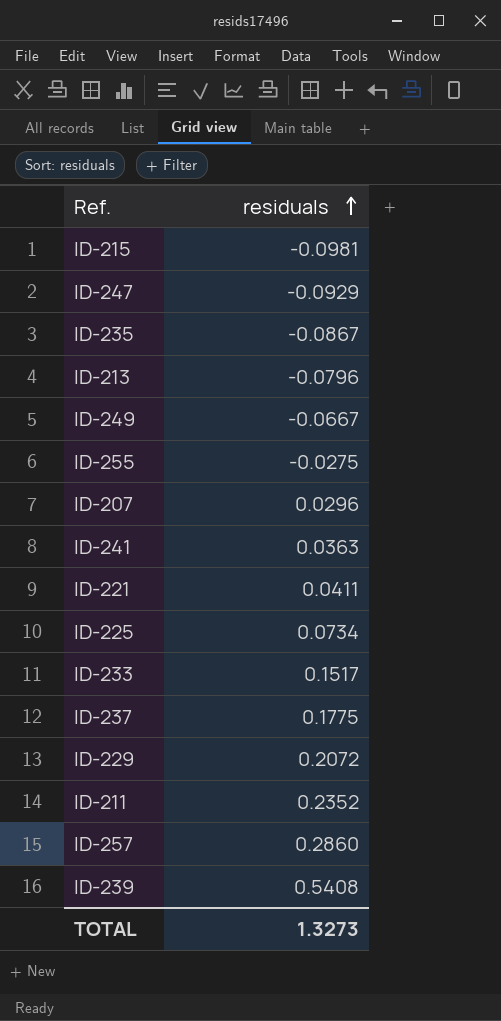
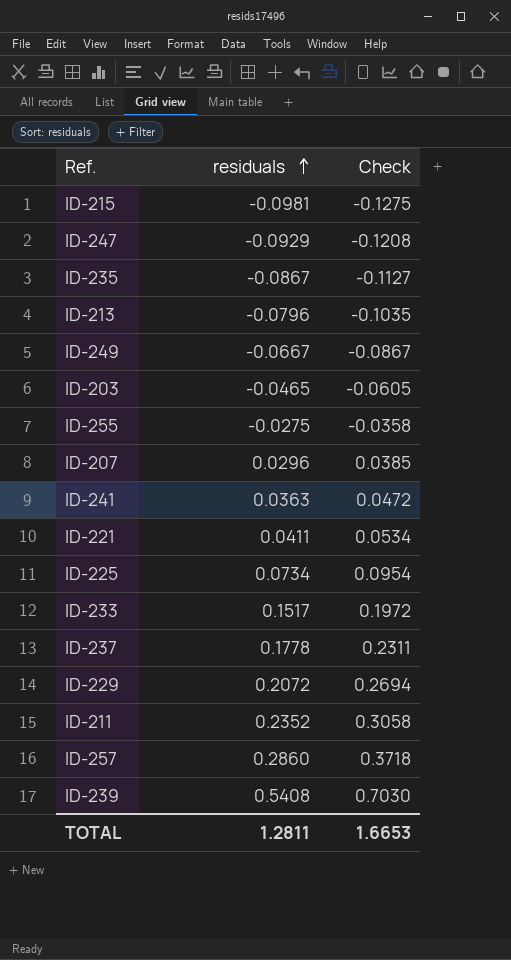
column Check | formula: none -> [residuals] * 1.3
row ID-203: none -> -0.0465 | -0.0605
ID-237 | residuals: 0.1775 -> 0.1778
TOTAL | residuals: 1.3273 -> 1.2811

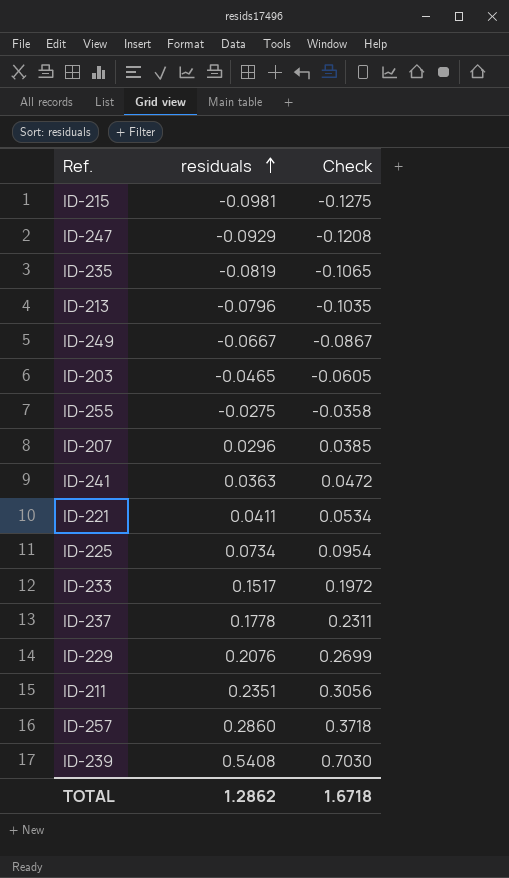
ID-235 | residuals: -0.0867 -> -0.0819
ID-235 | Check: -0.1127 -> -0.1065
ID-229 | residuals: 0.2072 -> 0.2076
ID-229 | Check: 0.2694 -> 0.2699
ID-211 | residuals: 0.2352 -> 0.2351
ID-211 | Check: 0.3058 -> 0.3056
TOTAL | residuals: 1.2811 -> 1.2862
TOTAL | Check: 1.6653 -> 1.6718

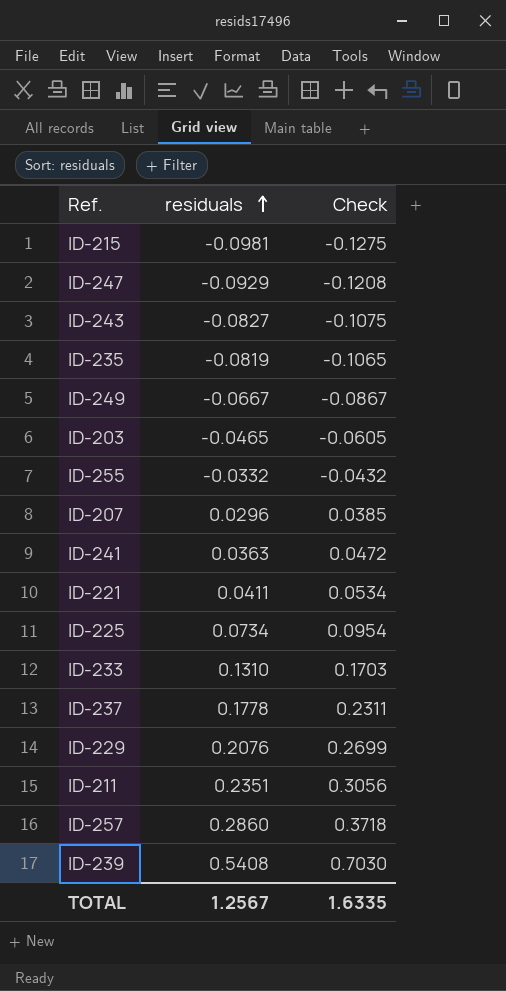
row ID-213: -0.0796 | -0.1035 -> none
row ID-243: none -> -0.0827 | -0.1075
ID-255 | residuals: -0.0275 -> -0.0332
ID-255 | Check: -0.0358 -> -0.0432
ID-233 | residuals: 0.1517 -> 0.1310
ID-233 | Check: 0.1972 -> 0.1703
TOTAL | residuals: 1.2862 -> 1.2567
TOTAL | Check: 1.6718 -> 1.6335

